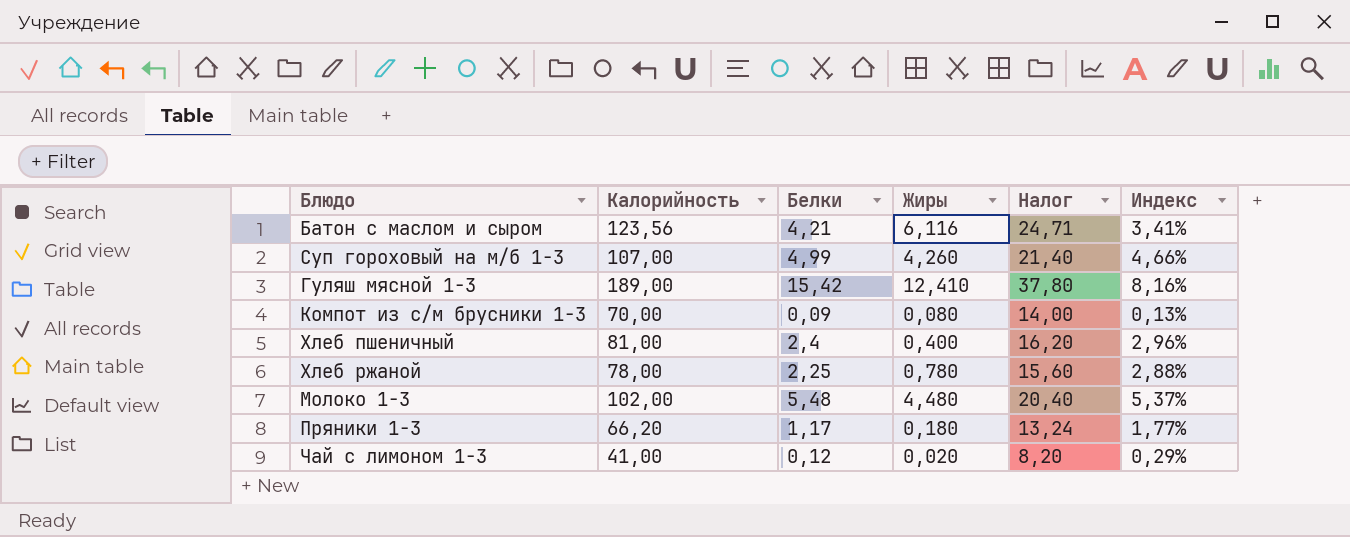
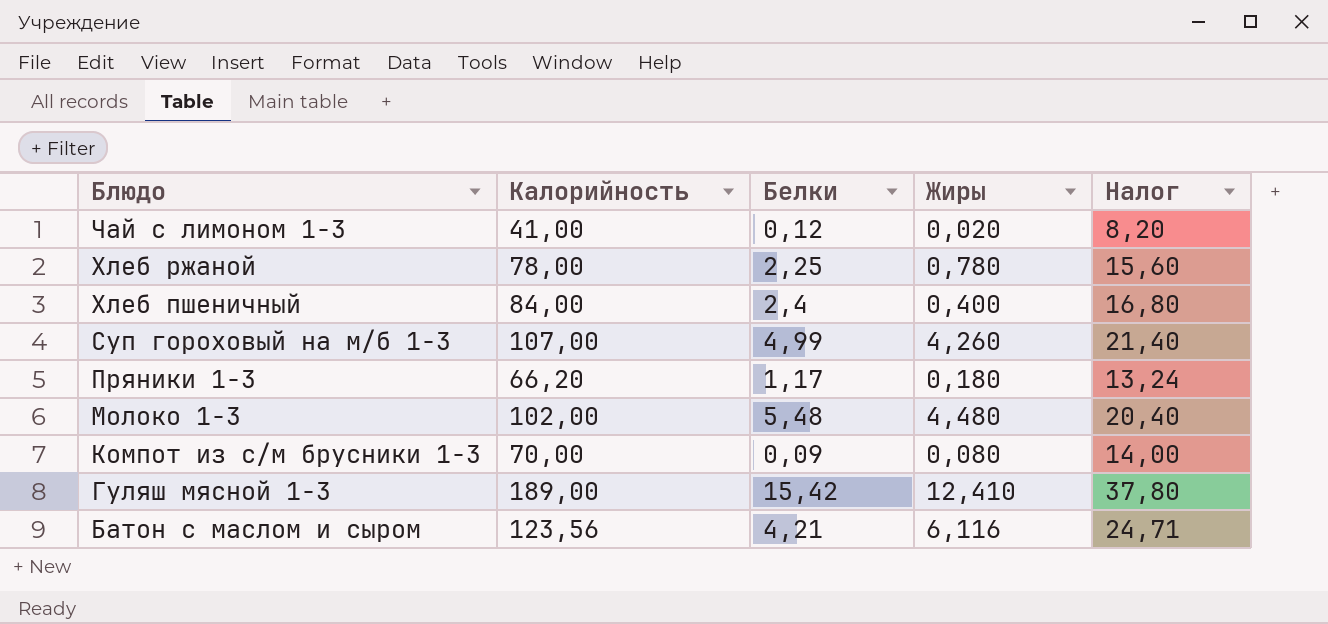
row order: none -> Блюдо descending
column Индекс | formula: [Белки] / [Калорийность] -> none
Хлеб пшеничный | Калорийность: 81,00 -> 84,00
Хлеб пшеничный | Налог: 16,20 -> 16,80

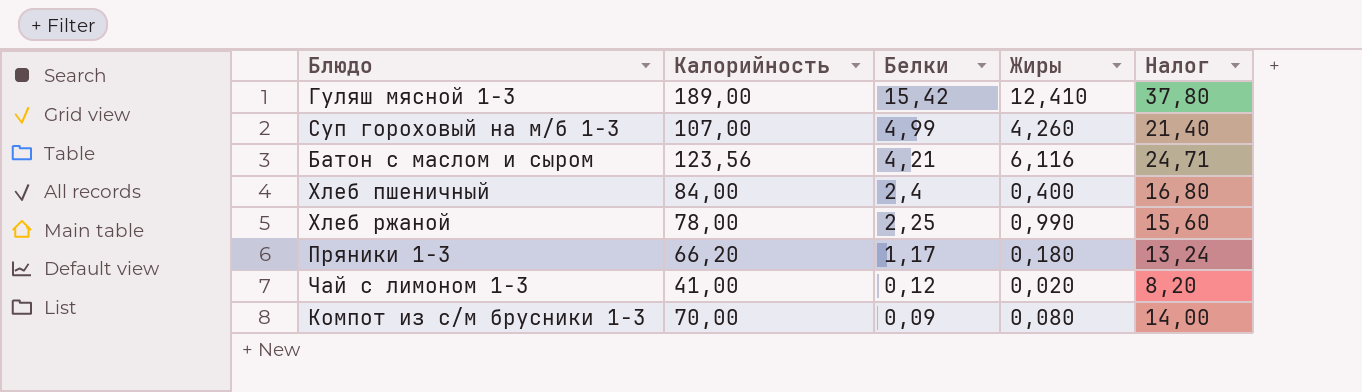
row order: Блюдо descending -> Белки descending
row Молоко 1-3: 102,00 | 5,48 | 4,480 | 20,40 -> none
Хлеб ржаной | Жиры: 0,780 -> 0,990

